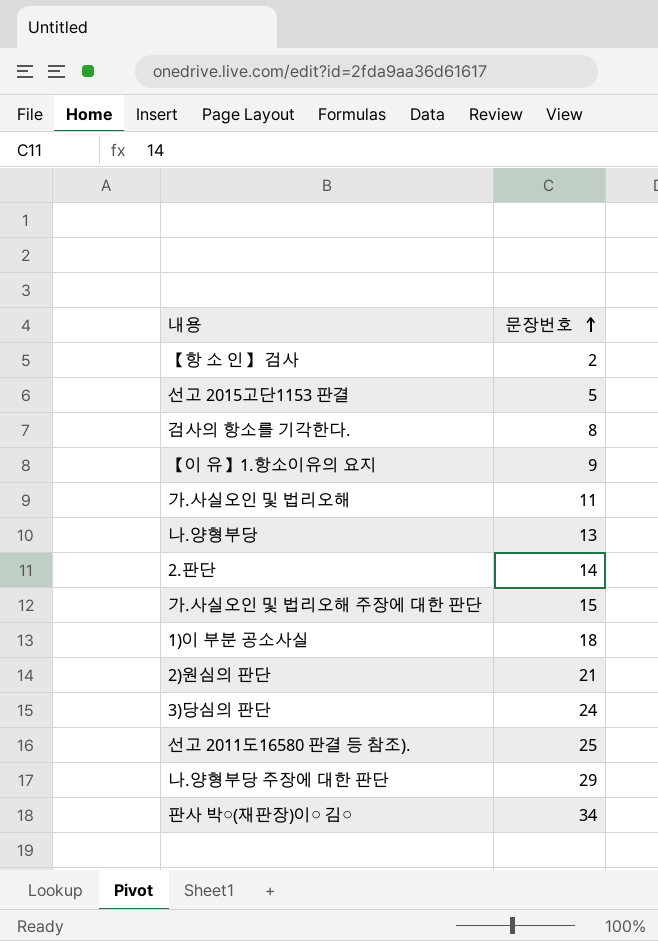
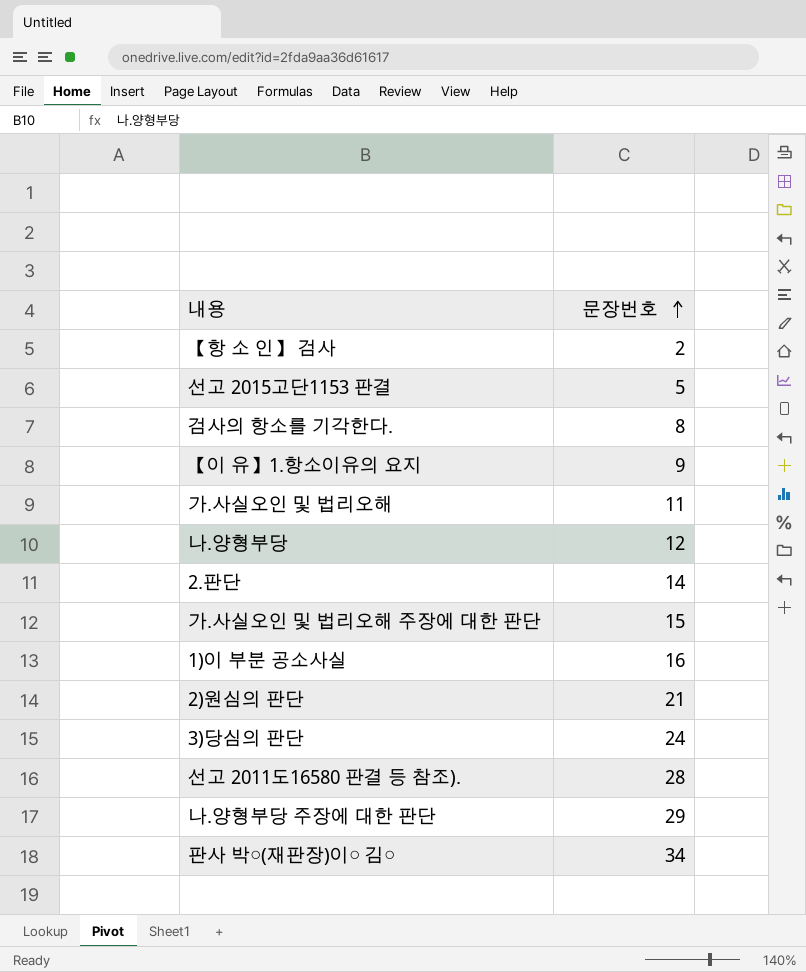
나.양형부당 | 문장번호: 13 -> 12
1)이 부분 공소사실 | 문장번호: 18 -> 16
선고 2011도16580 판결 등 참조). | 문장번호: 25 -> 28

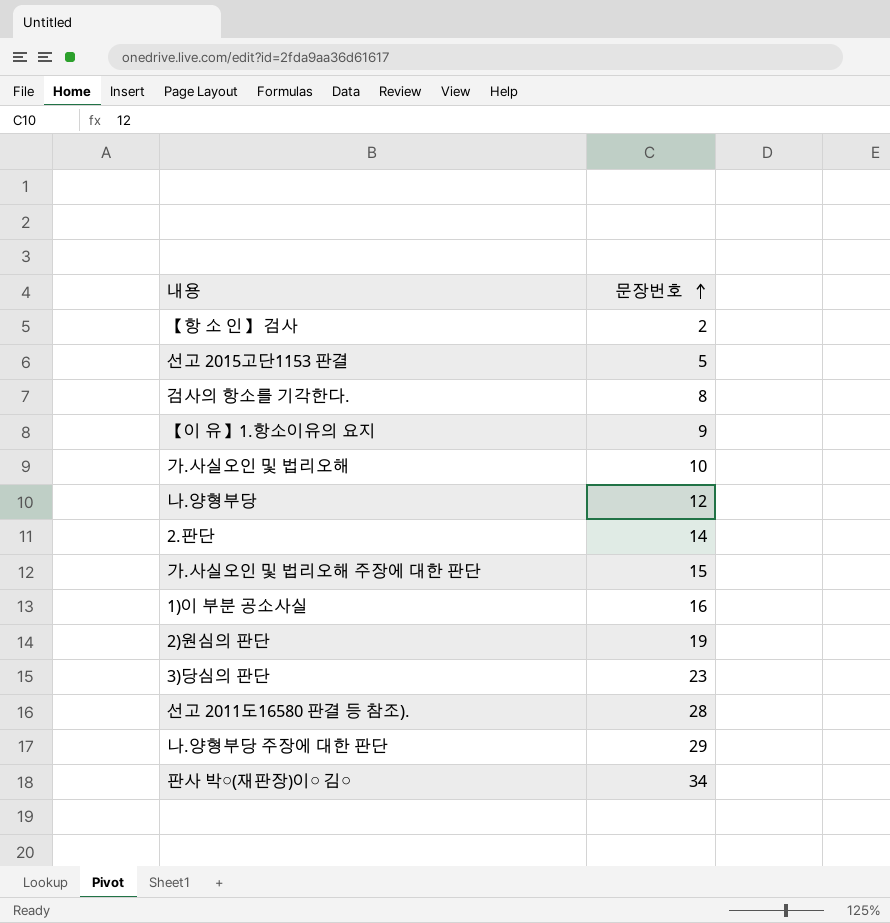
가.사실오인 및 법리오해 | 문장번호: 11 -> 10
2)원심의 판단 | 문장번호: 21 -> 19
3)당심의 판단 | 문장번호: 24 -> 23

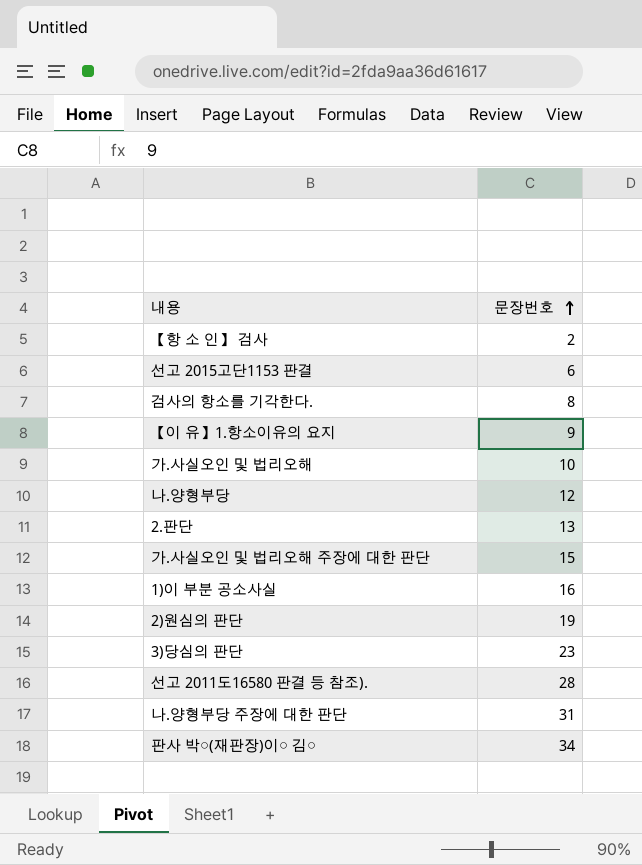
선고 2015고단1153 판결 | 문장번호: 5 -> 6
2.판단 | 문장번호: 14 -> 13
나.양형부당 주장에 대한 판단 | 문장번호: 29 -> 31

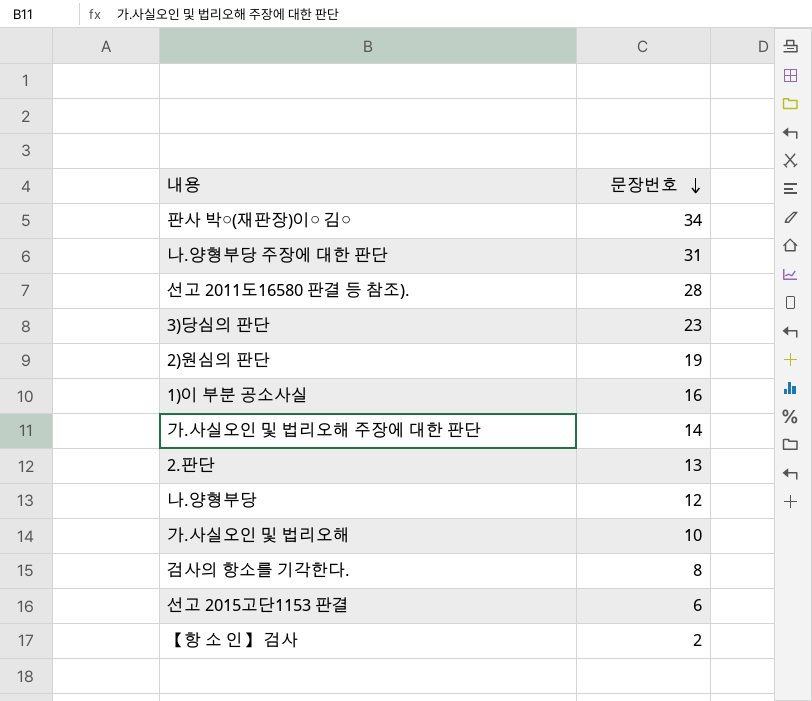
row order: 문장번호 ascending -> 문장번호 descending
row 【이 유】1.항소이유의 요지: 9 -> none
가.사실오인 및 법리오해 주장에 대한 판단 | 문장번호: 15 -> 14

